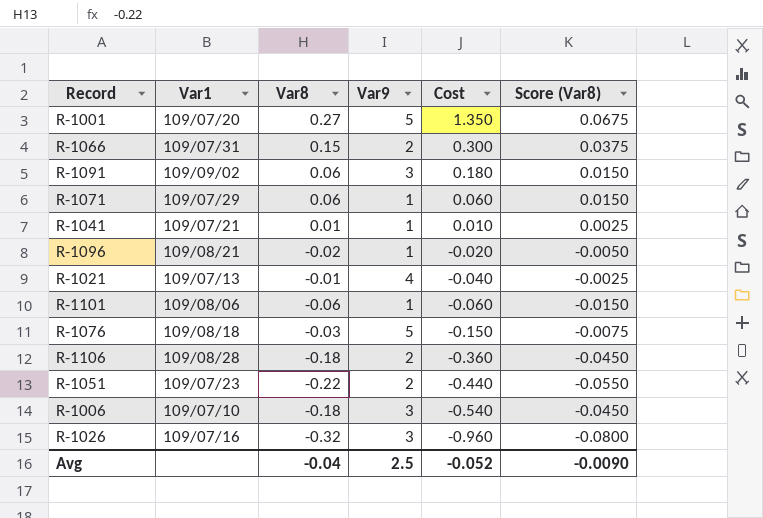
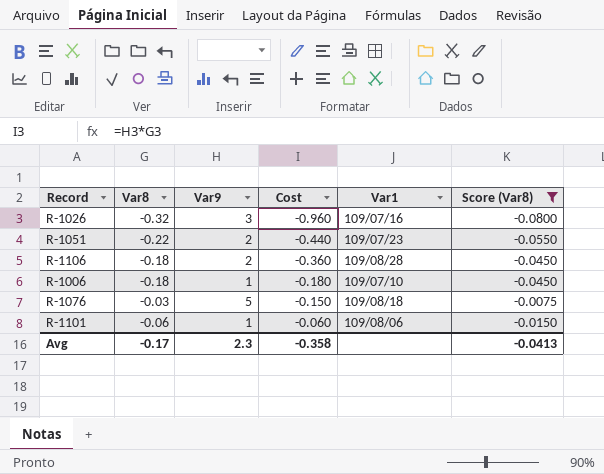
filter: none -> Score (Var8) <= -0.0075
row order: Cost descending -> Cost ascending
column Var1 | position: 2 -> 5
R-1006 | Var9: 3 -> 1
R-1006 | Cost: -0.540 -> -0.180
Avg | Var8: -0.04 -> -0.17
Avg | Var9: 2.5 -> 2.3
Avg | Cost: -0.052 -> -0.358
Avg | Score (Var8): -0.0090 -> -0.0413

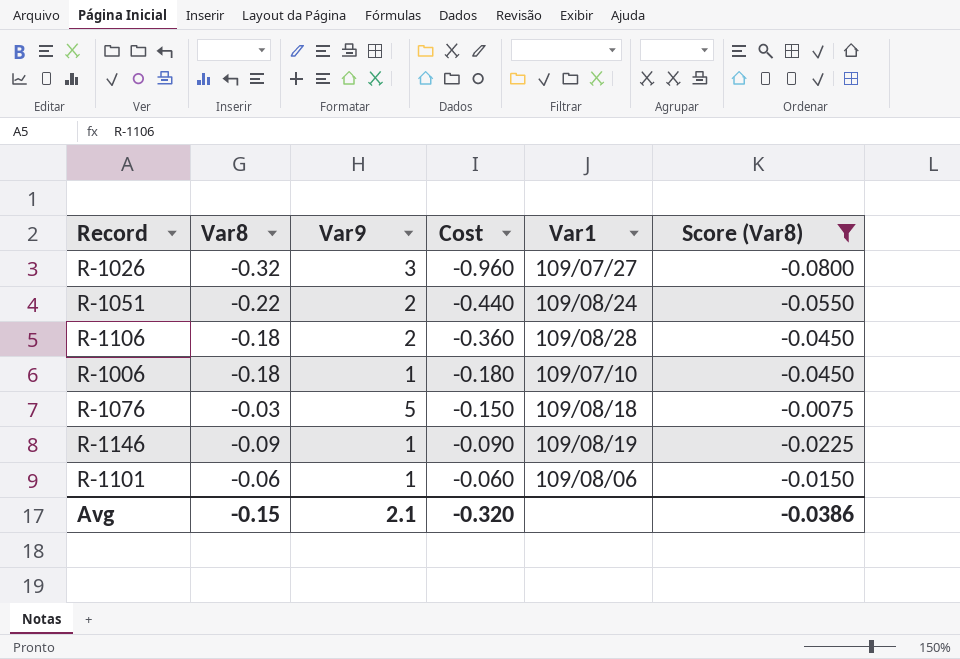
R-1026 | Var1: 109/07/16 -> 109/07/27
R-1051 | Var1: 109/07/23 -> 109/08/24
row R-1146: none -> -0.09 | 1 | -0.090 | 109/08/19 | -0.0225
Avg | Var8: -0.17 -> -0.15
Avg | Var9: 2.3 -> 2.1
Avg | Cost: -0.358 -> -0.320
Avg | Score (Var8): -0.0413 -> -0.0386

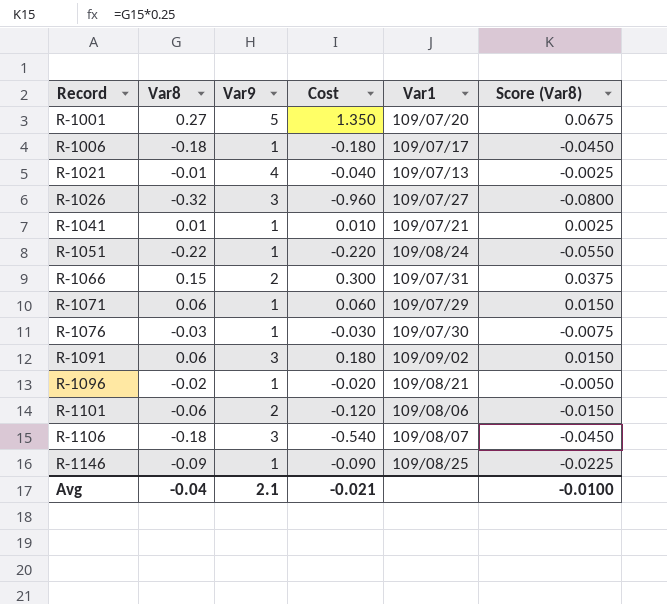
filter: Score (Var8) <= -0.0075 -> none
row order: Cost ascending -> Record ascending
R-1006 | Var1: 109/07/10 -> 109/07/17
R-1051 | Var9: 2 -> 1
R-1051 | Cost: -0.440 -> -0.220
R-1076 | Var9: 5 -> 1
R-1076 | Cost: -0.150 -> -0.030
R-1076 | Var1: 109/08/18 -> 109/07/30
R-1101 | Var9: 1 -> 2
R-1101 | Cost: -0.060 -> -0.120
R-1106 | Var9: 2 -> 3
R-1106 | Cost: -0.360 -> -0.540
R-1106 | Var1: 109/08/28 -> 109/08/07
R-1146 | Var1: 109/08/19 -> 109/08/25
Avg | Var8: -0.15 -> -0.04
Avg | Cost: -0.320 -> -0.021
Avg | Score (Var8): -0.0386 -> -0.0100

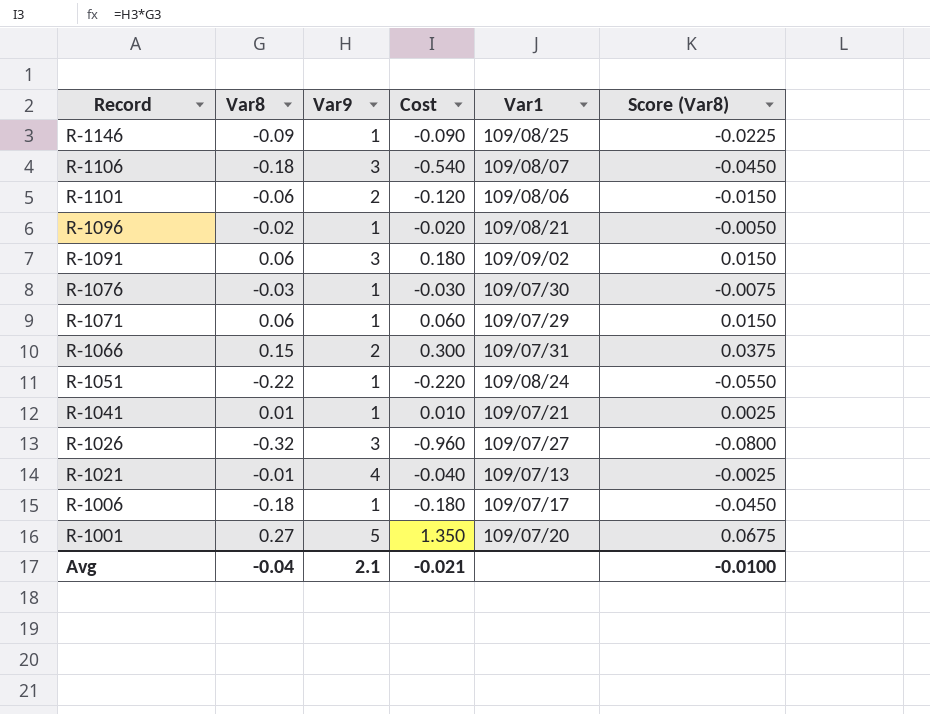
row order: Record ascending -> Record descending

